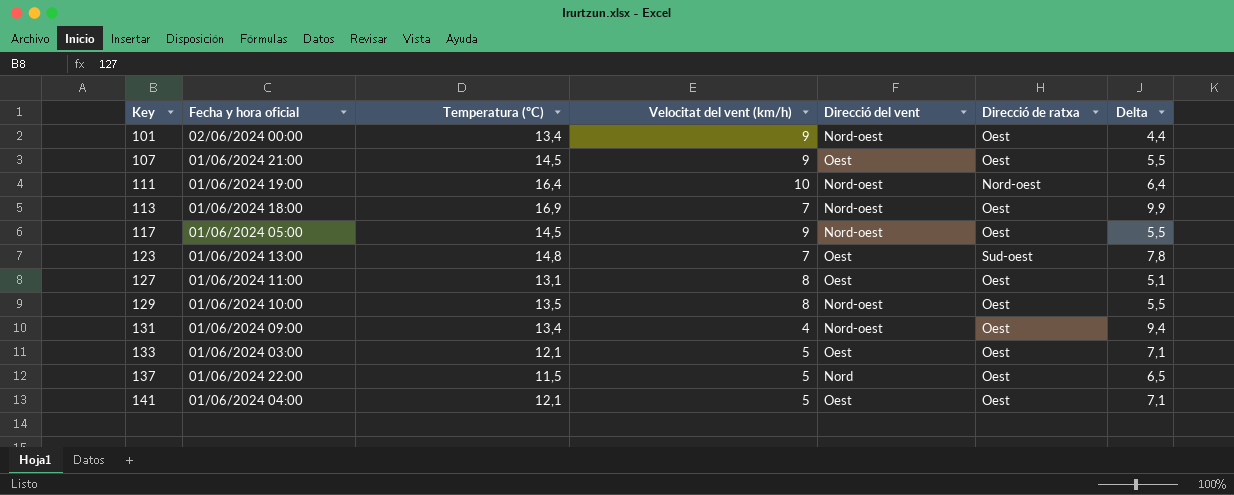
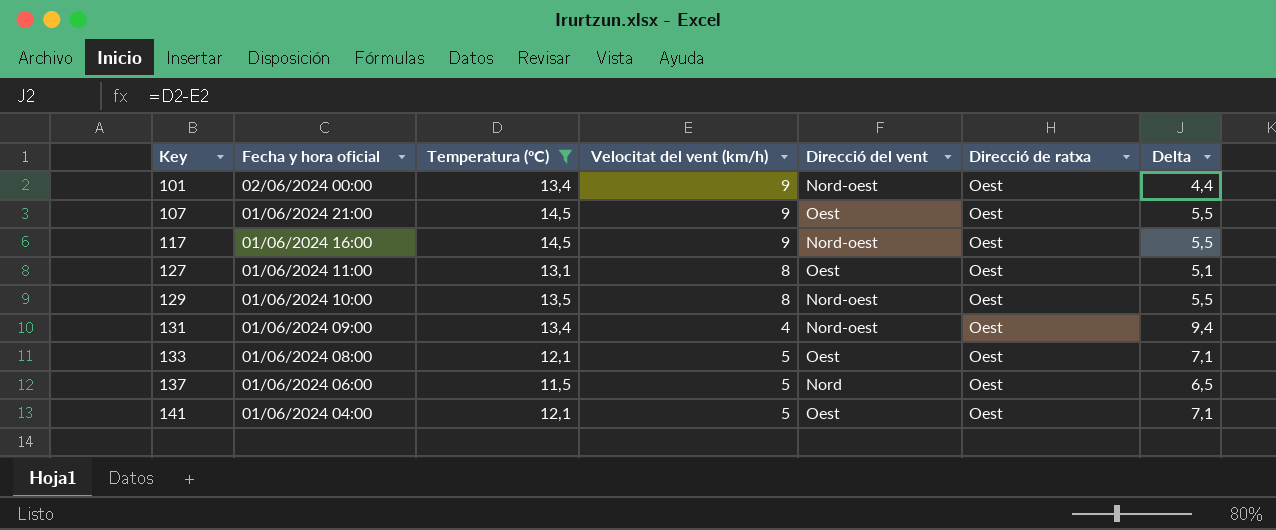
filter: none -> Temperatura (ºC) <= 14,5
117 | Fecha y hora oficial: 01/06/2024 05:00 -> 01/06/2024 16:00
133 | Fecha y hora oficial: 01/06/2024 03:00 -> 01/06/2024 08:00
137 | Fecha y hora oficial: 01/06/2024 22:00 -> 01/06/2024 06:00

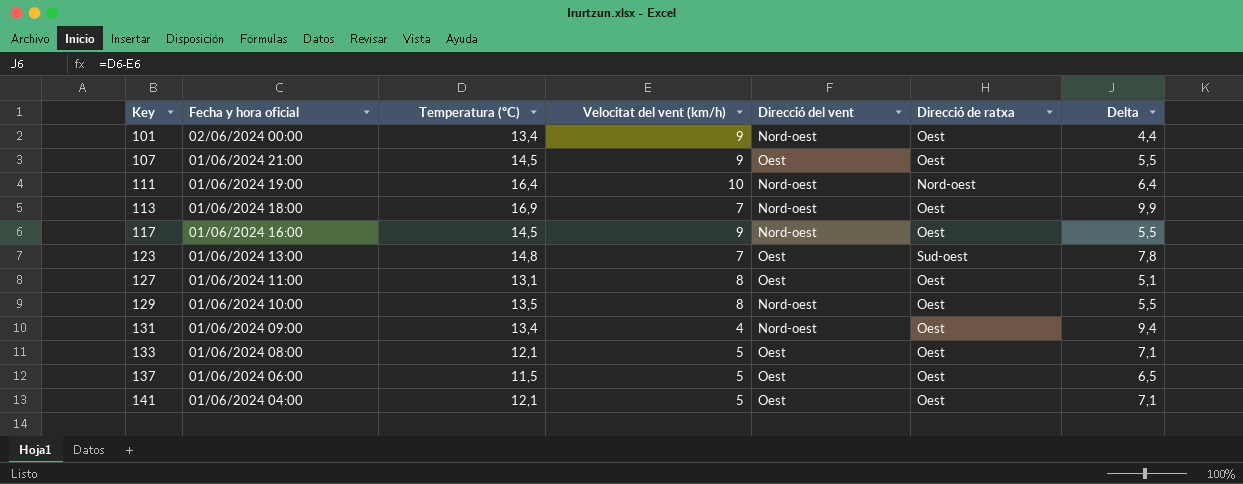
filter: Temperatura (ºC) <= 14,5 -> none
137 | Direcció del vent: Nord -> Oest

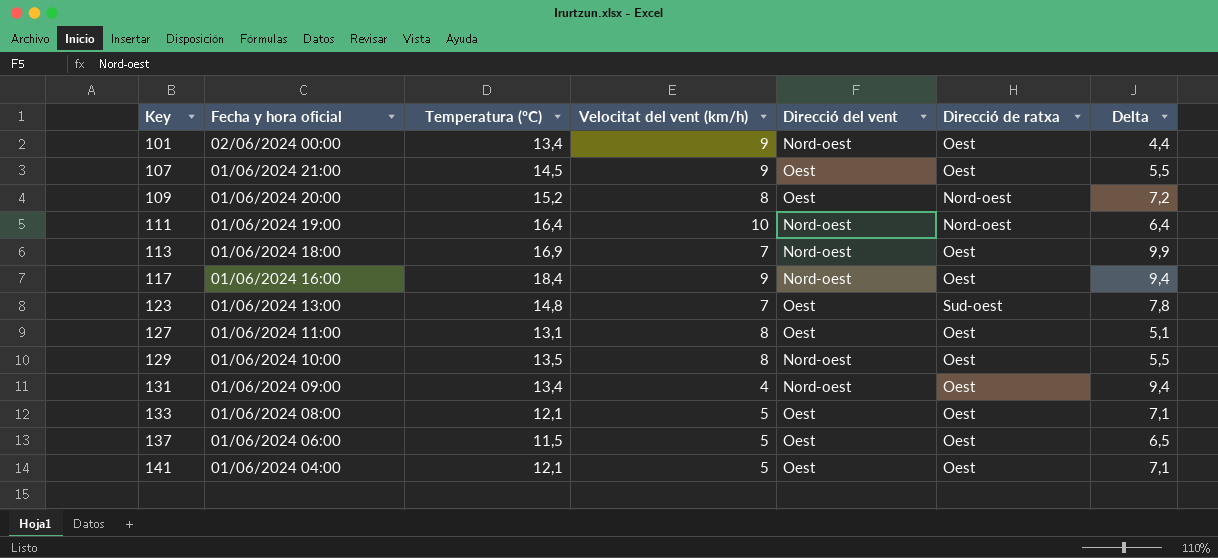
row 109: none -> 01/06/2024 20:00 | 15,2 | 8 | Oest | Nord-oest | 7,2
117 | Temperatura (ºC): 14,5 -> 18,4
117 | Delta: 5,5 -> 9,4

